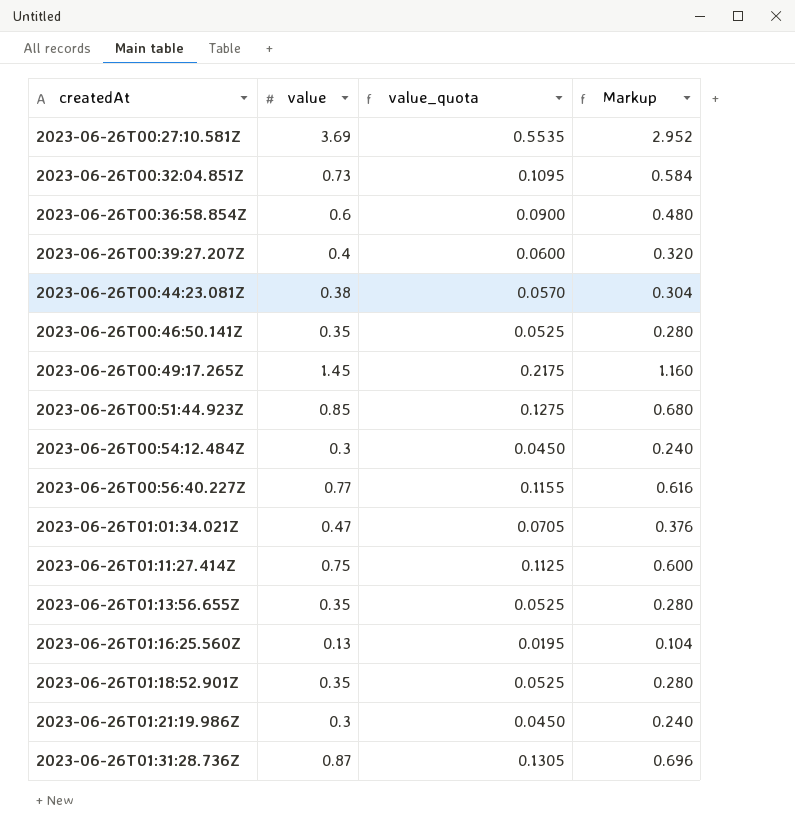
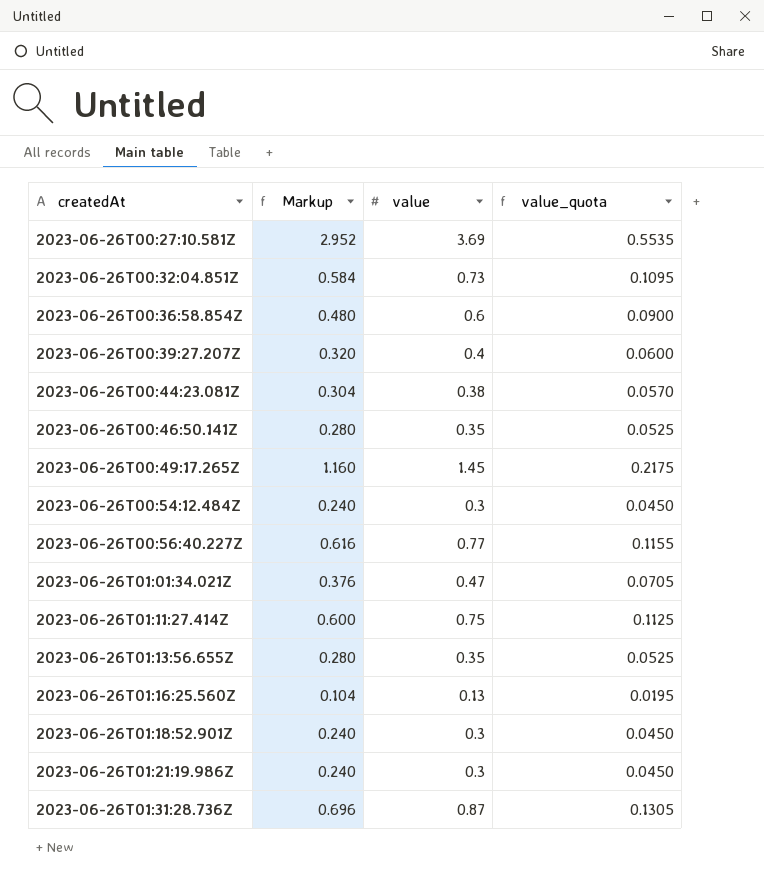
column Markup | position: 4 -> 2
row 2023-06-26T00:51:44.923Z: 0.85 | 0.1275 | 0.680 -> none
2023-06-26T01:18:52.901Z | Markup: 0.280 -> 0.240
2023-06-26T01:18:52.901Z | value: 0.35 -> 0.3
2023-06-26T01:18:52.901Z | value_quota: 0.0525 -> 0.0450

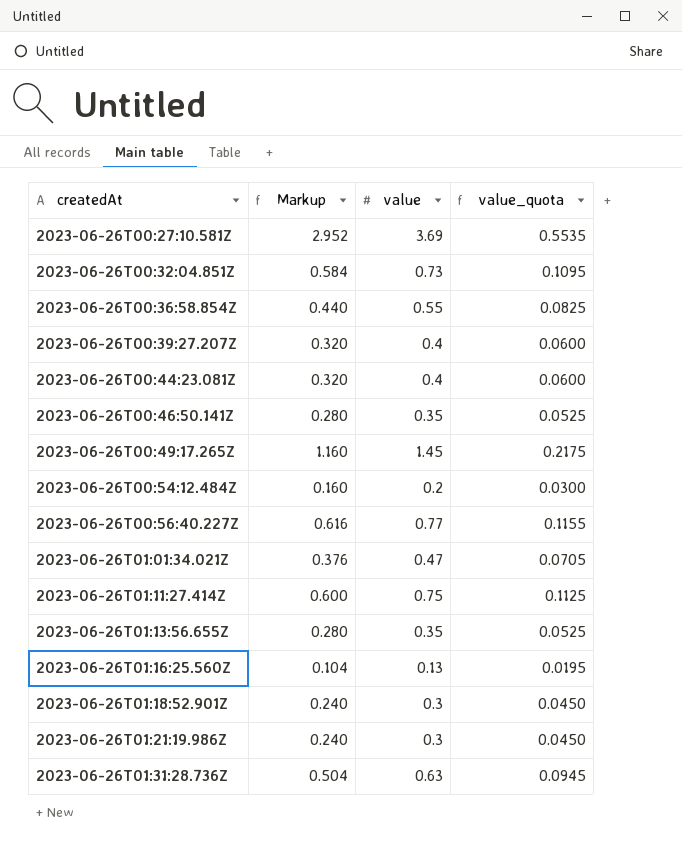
2023-06-26T00:36:58.854Z | Markup: 0.480 -> 0.440
2023-06-26T00:36:58.854Z | value: 0.6 -> 0.55
2023-06-26T00:36:58.854Z | value_quota: 0.0900 -> 0.0825
2023-06-26T00:44:23.081Z | Markup: 0.304 -> 0.320
2023-06-26T00:44:23.081Z | value: 0.38 -> 0.4
2023-06-26T00:44:23.081Z | value_quota: 0.0570 -> 0.0600
2023-06-26T00:54:12.484Z | Markup: 0.240 -> 0.160
2023-06-26T00:54:12.484Z | value: 0.3 -> 0.2
2023-06-26T00:54:12.484Z | value_quota: 0.0450 -> 0.0300
2023-06-26T01:31:28.736Z | Markup: 0.696 -> 0.504
2023-06-26T01:31:28.736Z | value: 0.87 -> 0.63
2023-06-26T01:31:28.736Z | value_quota: 0.1305 -> 0.0945

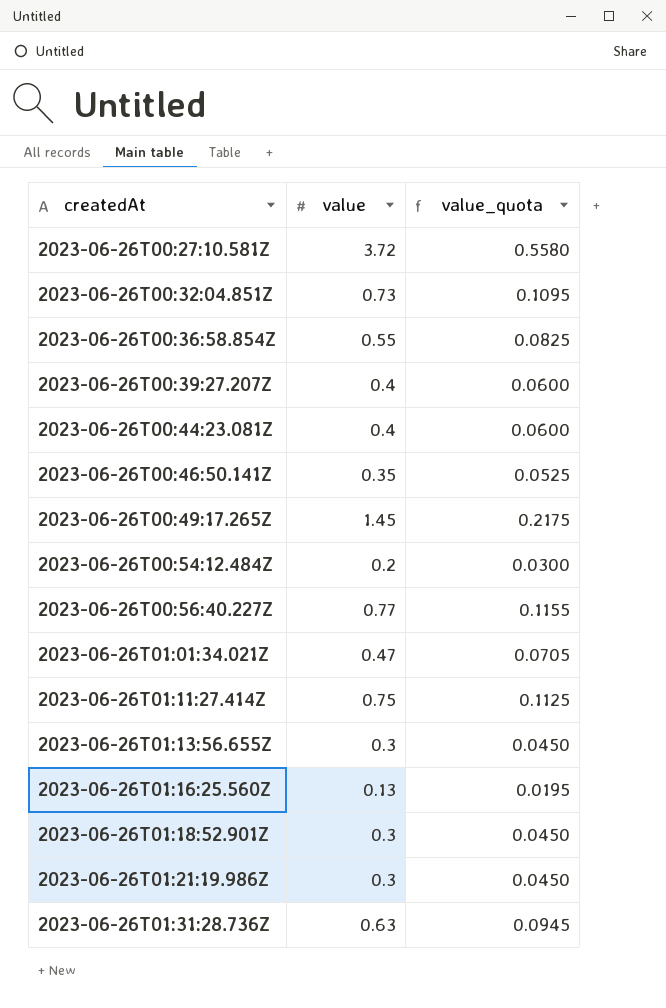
column Markup | formula: [value] * 0.8 -> none
2023-06-26T00:27:10.581Z | value: 3.69 -> 3.72
2023-06-26T00:27:10.581Z | value_quota: 0.5535 -> 0.5580
2023-06-26T01:13:56.655Z | value: 0.35 -> 0.3
2023-06-26T01:13:56.655Z | value_quota: 0.0525 -> 0.0450

